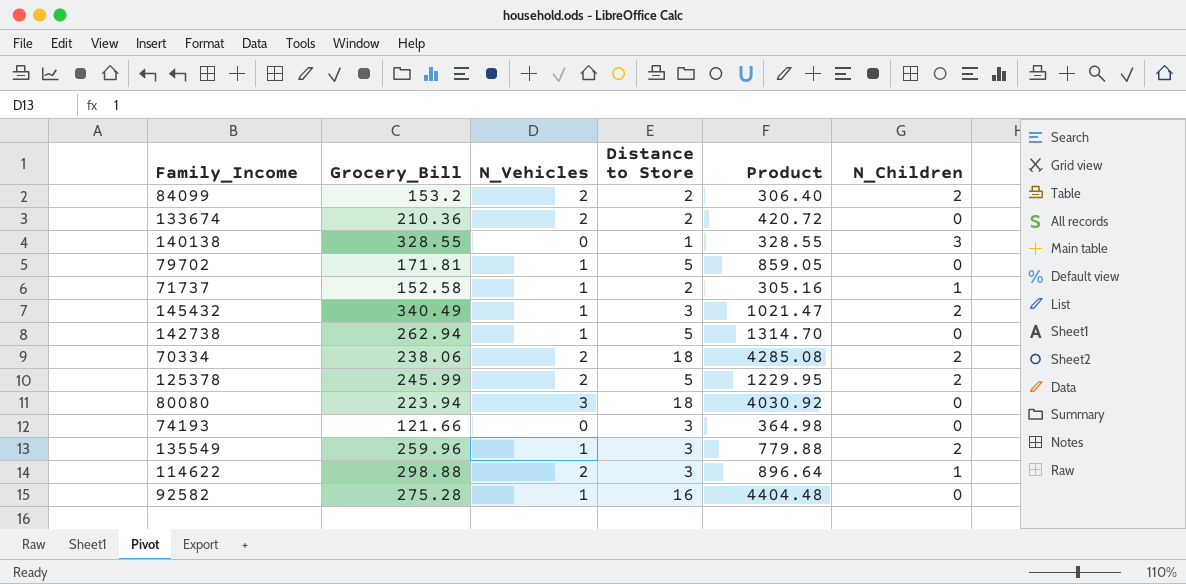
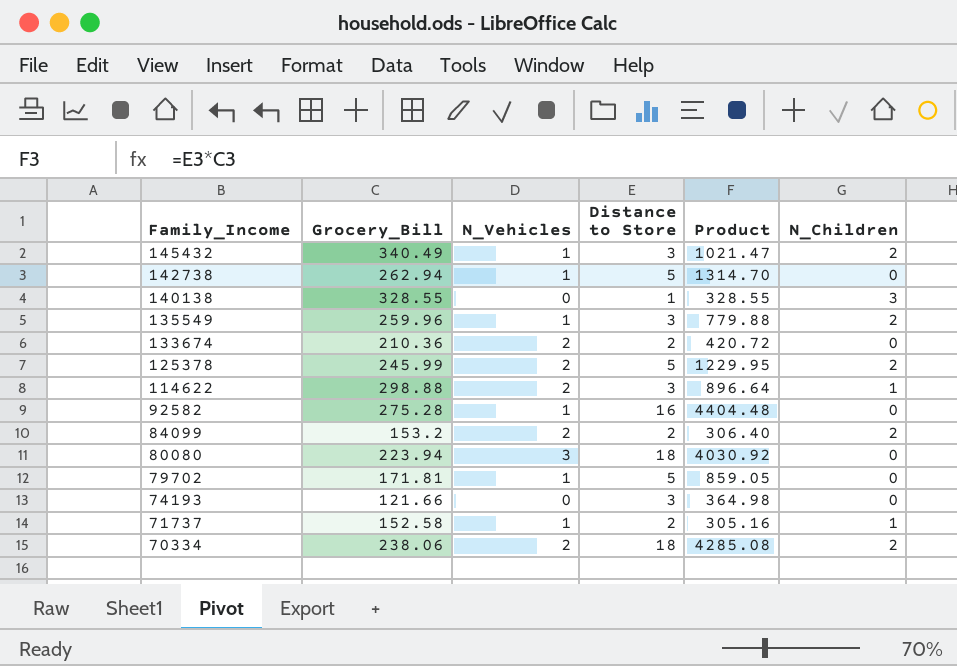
row order: none -> Family_Income descending

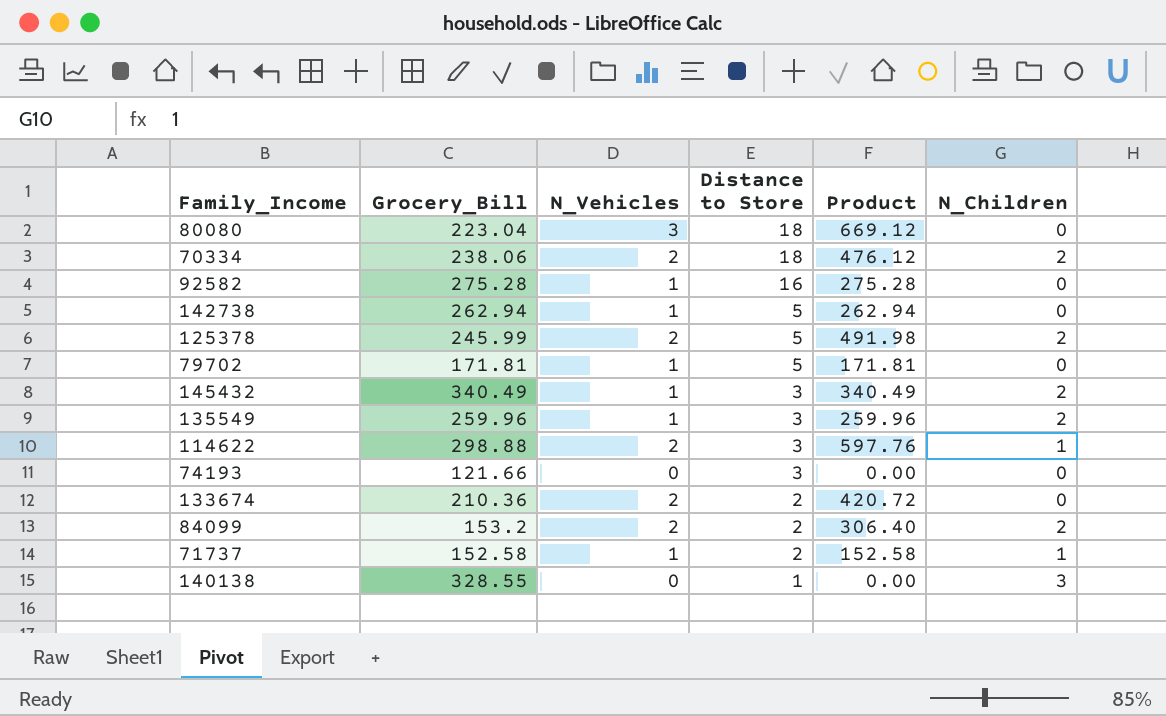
row order: Family_Income descending -> Distance to Store descending
column Product | formula: [Grocery_Bill] * [Distance to Store] -> [Grocery_Bill] * [N_Vehicles]
80080 | Grocery_Bill: 223.94 -> 223.04

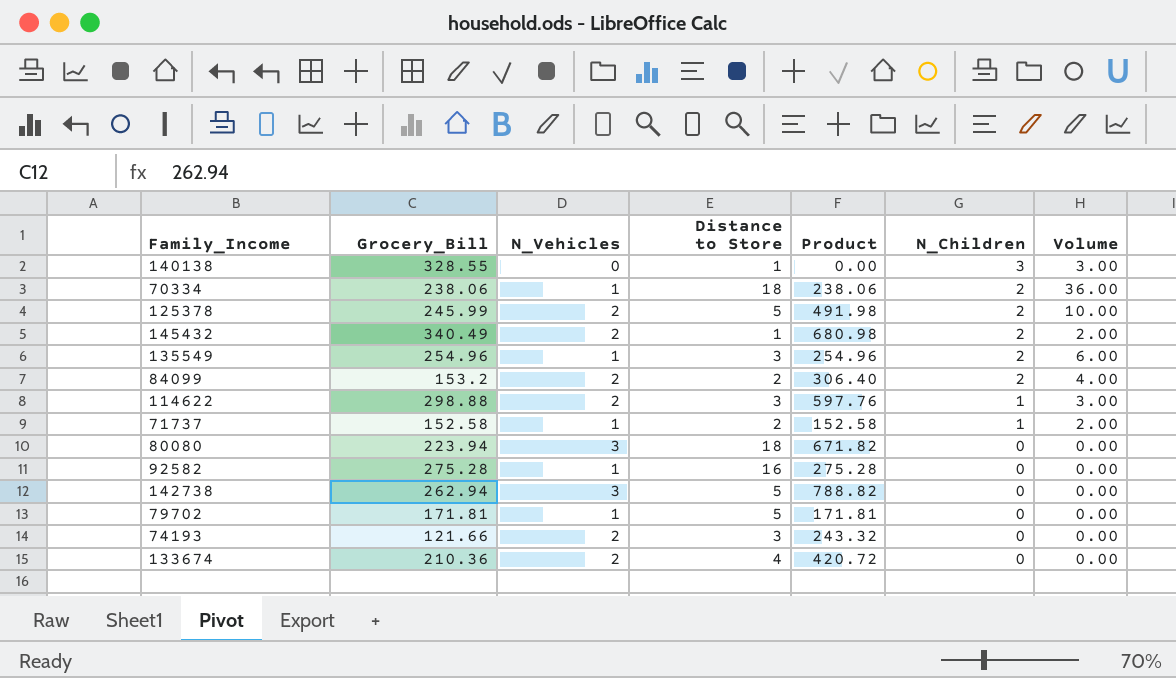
row order: Distance to Store descending -> N_Children descending
column Volume | formula: none -> [Distance to Store] * [N_Children]
70334 | N_Vehicles: 2 -> 1
70334 | Product: 476.12 -> 238.06
145432 | N_Vehicles: 1 -> 2
145432 | Distance to Store: 3 -> 1
145432 | Product: 340.49 -> 680.98
135549 | Grocery_Bill: 259.96 -> 254.96
135549 | Product: 259.96 -> 254.96
80080 | Grocery_Bill: 223.04 -> 223.94
80080 | Product: 669.12 -> 671.82
142738 | N_Vehicles: 1 -> 3
142738 | Product: 262.94 -> 788.82
74193 | N_Vehicles: 0 -> 2
74193 | Product: 0.00 -> 243.32
133674 | Distance to Store: 2 -> 4

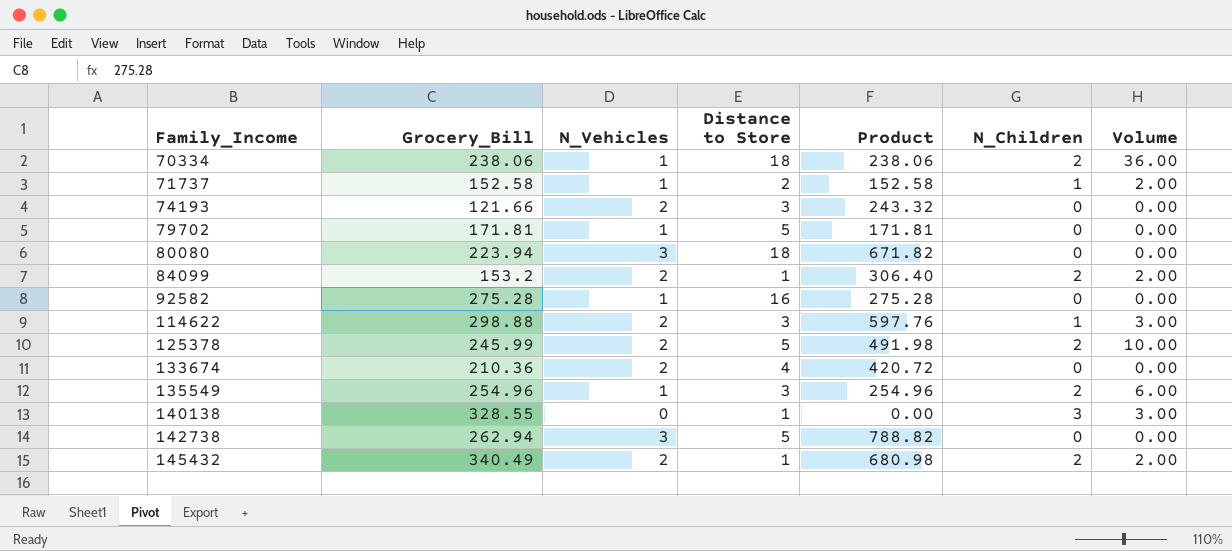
row order: N_Children descending -> Family_Income ascending
84099 | Distance to Store: 2 -> 1
84099 | Volume: 4.00 -> 2.00

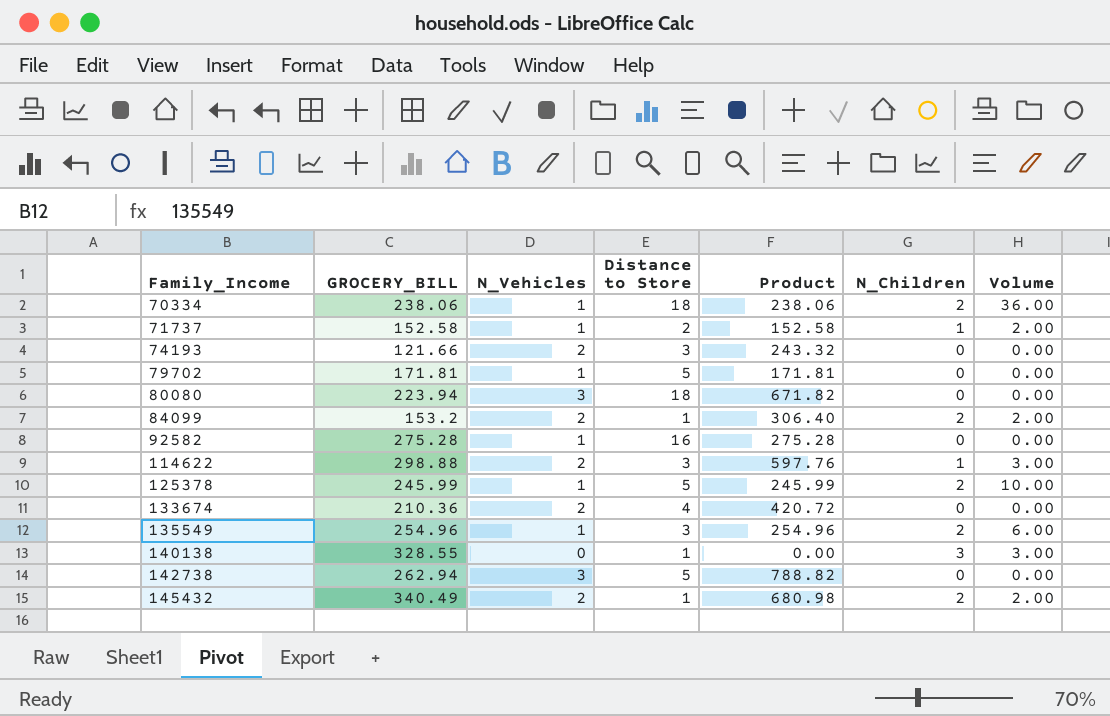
column name: Grocery_Bill -> GROCERY_BILL
125378 | N_Vehicles: 2 -> 1
125378 | Product: 491.98 -> 245.99

